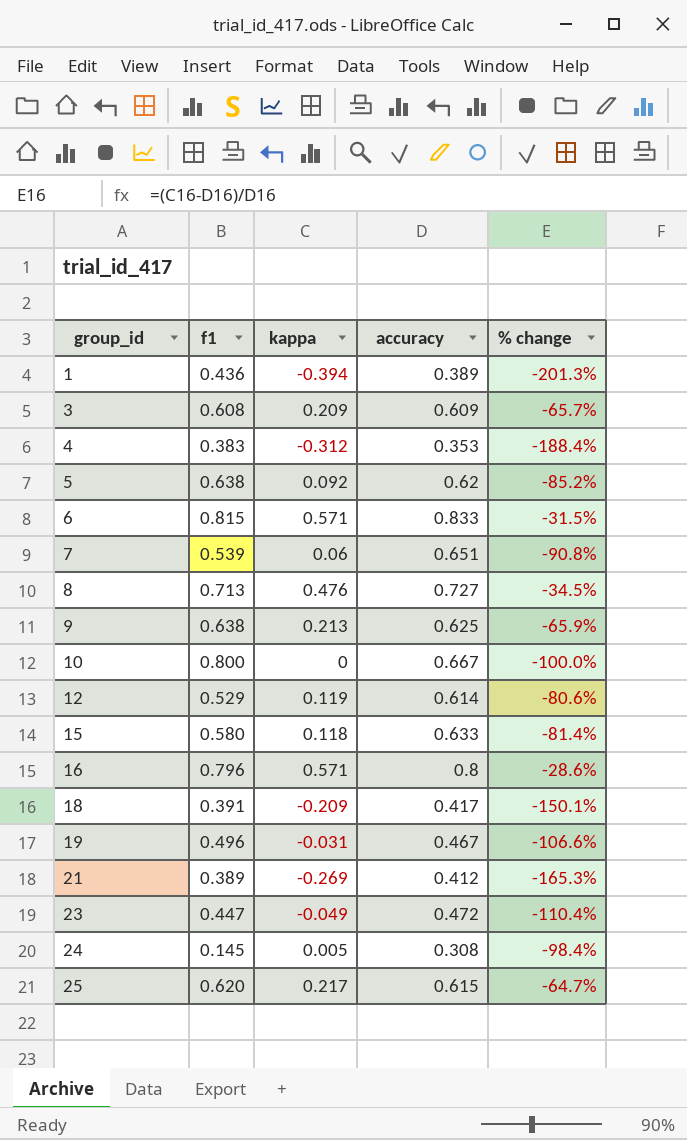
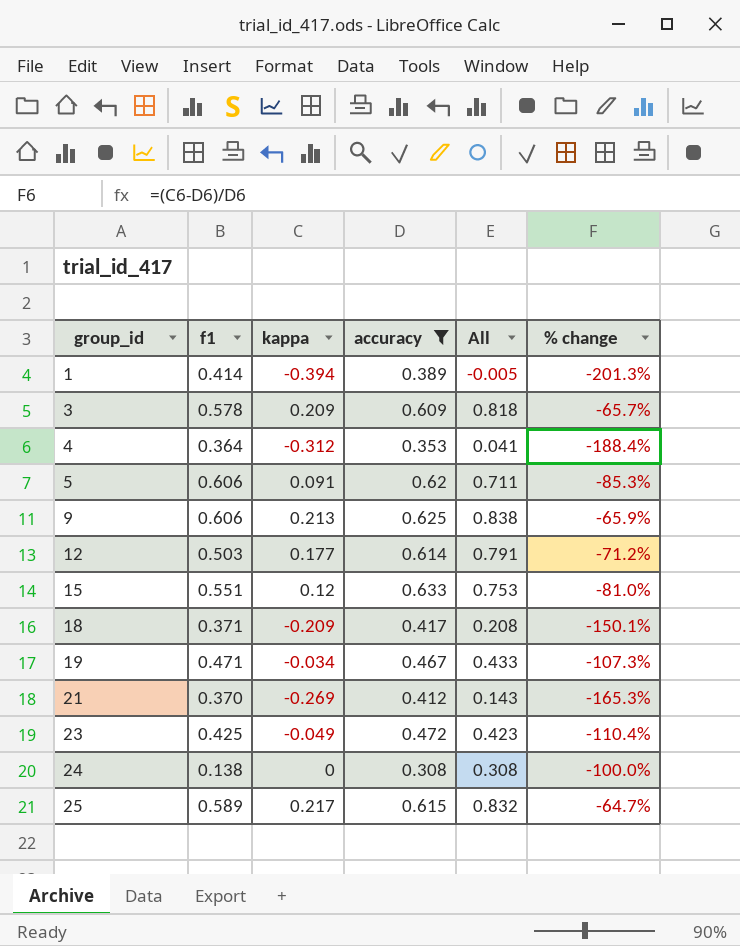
filter: none -> accuracy <= 0.633
column All | formula: none -> [kappa] + [accuracy]
1 | f1: 0.436 -> 0.414
3 | f1: 0.608 -> 0.578
4 | f1: 0.383 -> 0.364
5 | f1: 0.638 -> 0.606
5 | kappa: 0.092 -> 0.091
5 | % change: -85.2% -> -85.3%
9 | f1: 0.638 -> 0.606
12 | f1: 0.529 -> 0.503
12 | kappa: 0.119 -> 0.177
12 | % change: -80.6% -> -71.2%
15 | f1: 0.580 -> 0.551
15 | kappa: 0.118 -> 0.12
15 | % change: -81.4% -> -81.0%
18 | f1: 0.391 -> 0.371
19 | f1: 0.496 -> 0.471
19 | kappa: -0.031 -> -0.034
19 | % change: -106.6% -> -107.3%
21 | f1: 0.389 -> 0.370
23 | f1: 0.447 -> 0.425
24 | f1: 0.145 -> 0.138
24 | kappa: 0.005 -> 0
24 | % change: -98.4% -> -100.0%
25 | f1: 0.620 -> 0.589

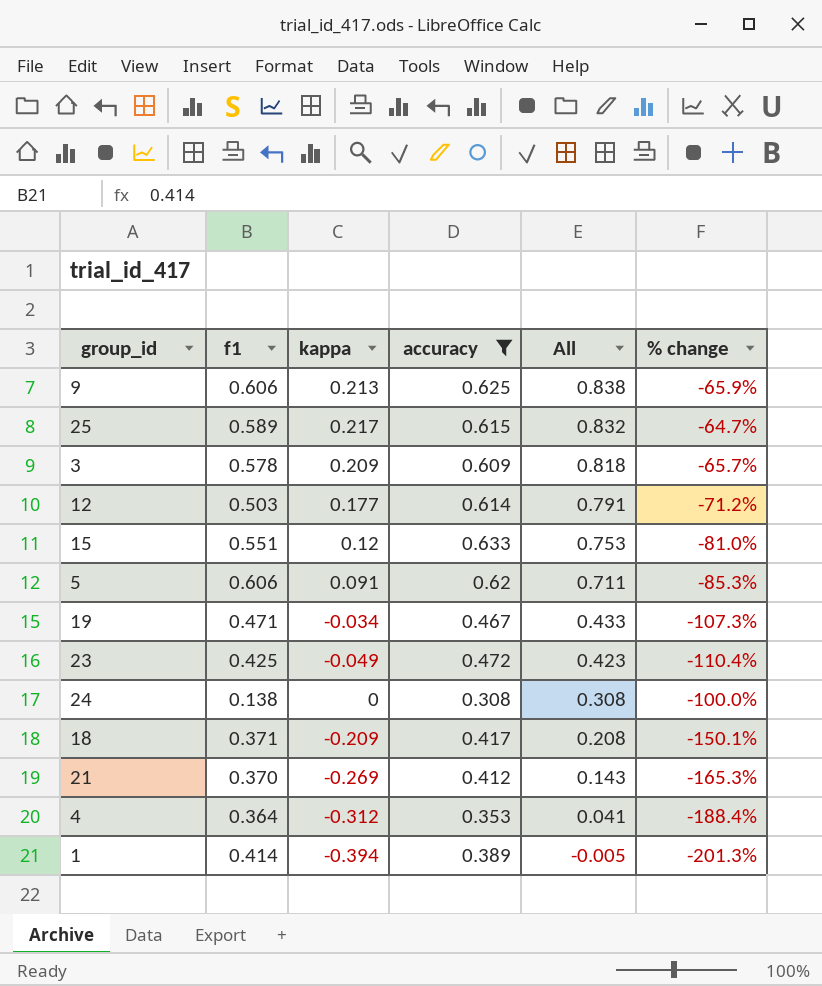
row order: group_id ascending -> All descending

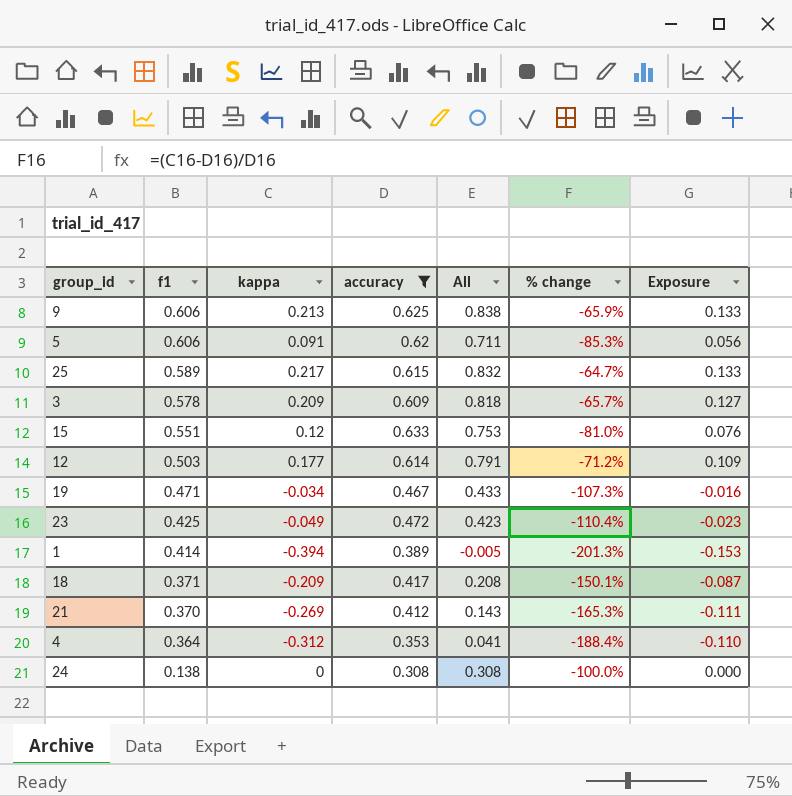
row order: All descending -> f1 descending
column Exposure | formula: none -> [kappa] * [accuracy]

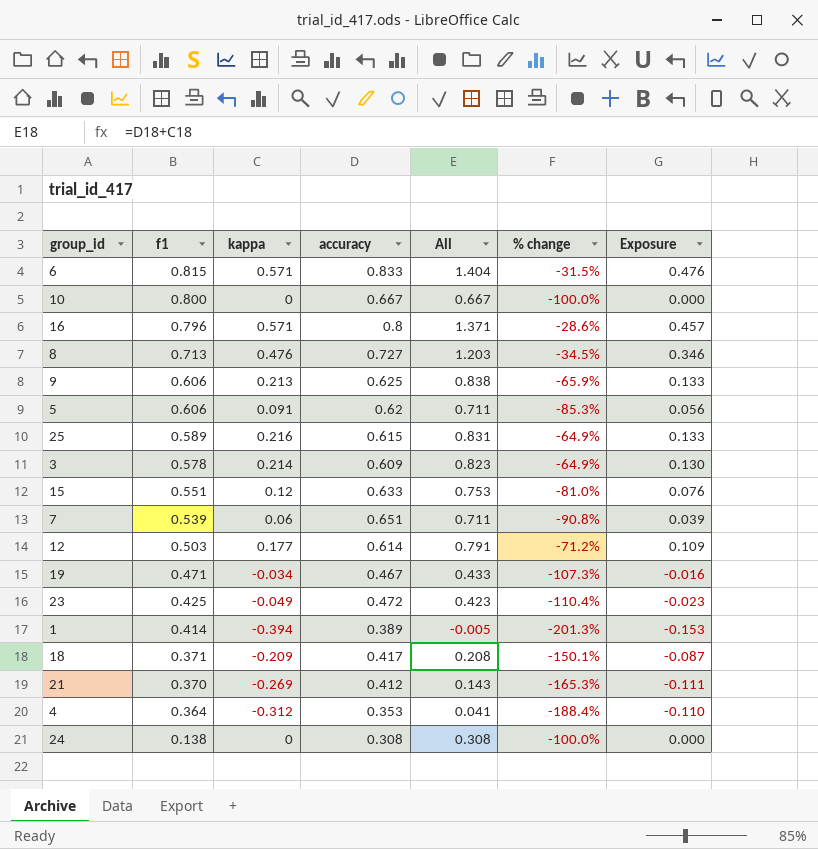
filter: accuracy <= 0.633 -> none
25 | kappa: 0.217 -> 0.216
25 | All: 0.832 -> 0.831
25 | % change: -64.7% -> -64.9%
3 | kappa: 0.209 -> 0.214
3 | All: 0.818 -> 0.823
3 | % change: -65.7% -> -64.9%
3 | Exposure: 0.127 -> 0.130

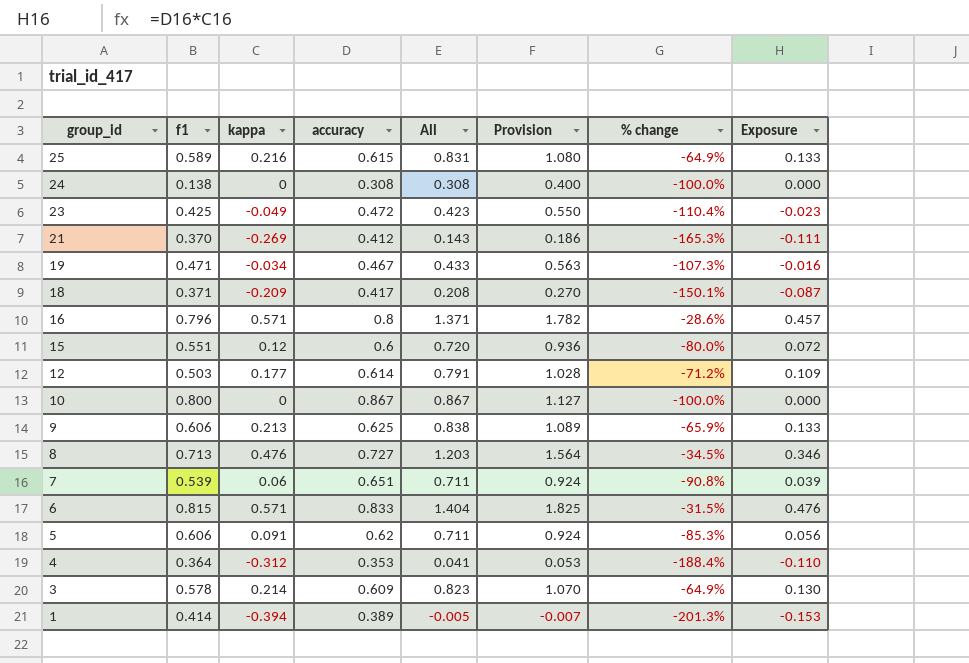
row order: f1 descending -> group_id descending
column Provision | formula: none -> [All] * 1.3
15 | accuracy: 0.633 -> 0.6
15 | All: 0.753 -> 0.720
15 | % change: -81.0% -> -80.0%
15 | Exposure: 0.076 -> 0.072
10 | accuracy: 0.667 -> 0.867
10 | All: 0.667 -> 0.867

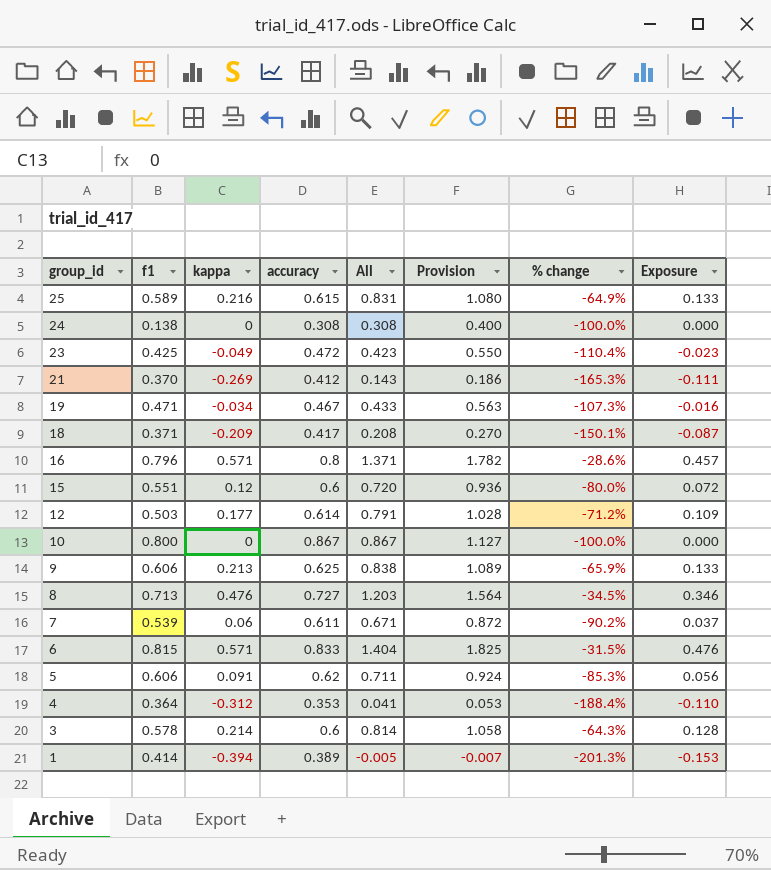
7 | accuracy: 0.651 -> 0.611
7 | All: 0.711 -> 0.671
7 | Provision: 0.924 -> 0.872
7 | % change: -90.8% -> -90.2%
7 | Exposure: 0.039 -> 0.037
3 | accuracy: 0.609 -> 0.6
3 | All: 0.823 -> 0.814
3 | Provision: 1.070 -> 1.058
3 | % change: -64.9% -> -64.3%
3 | Exposure: 0.130 -> 0.128

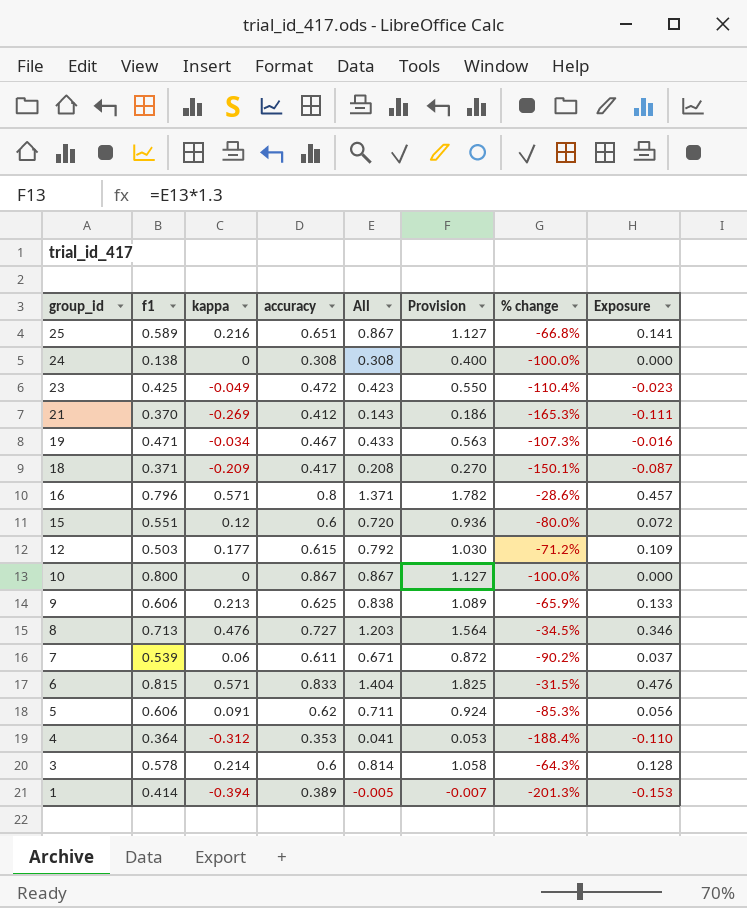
25 | accuracy: 0.615 -> 0.651
25 | All: 0.831 -> 0.867
25 | Provision: 1.080 -> 1.127
25 | % change: -64.9% -> -66.8%
25 | Exposure: 0.133 -> 0.141
12 | accuracy: 0.614 -> 0.615
12 | All: 0.791 -> 0.792
12 | Provision: 1.028 -> 1.030

